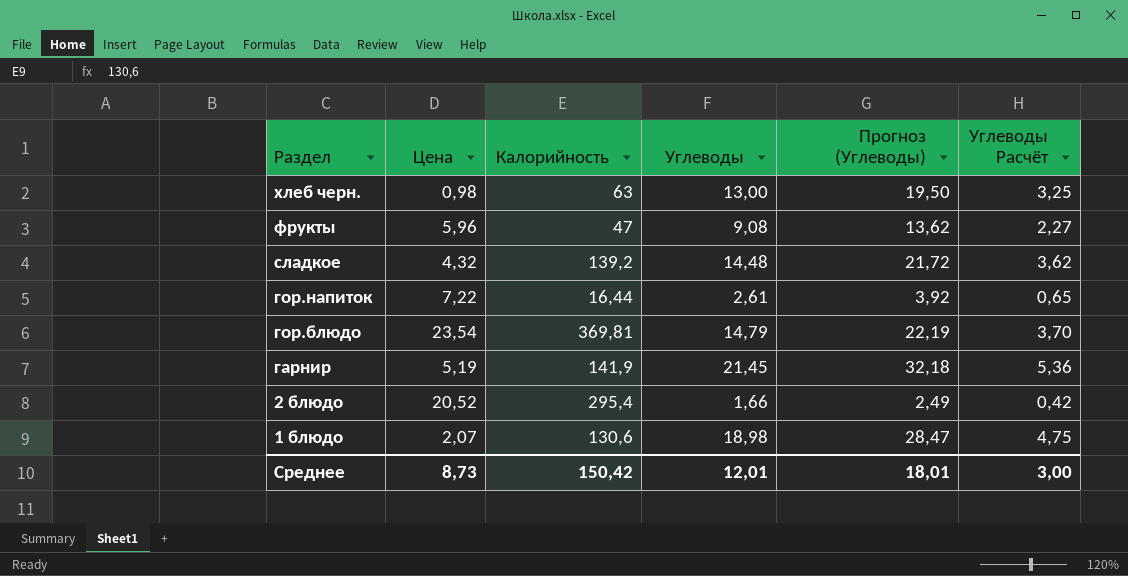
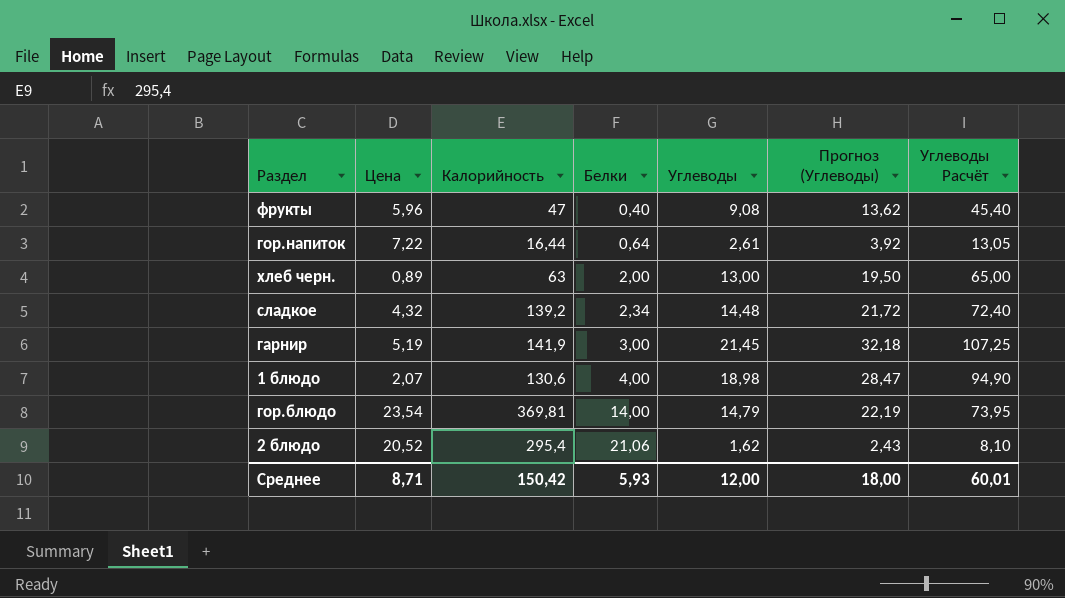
row order: Раздел descending -> Белки ascending
column Белки | position: none -> 4
column Углеводы Расчёт | formula: [Углеводы] * 0,25 -> [Углеводы] * 5
хлеб черн. | Цена: 0,98 -> 0,89
2 блюдо | Углеводы: 1,66 -> 1,62
2 блюдо | Прогноз (Углеводы): 2,49 -> 2,43
Среднее | Цена: 8,73 -> 8,71
Среднее | Углеводы: 12,01 -> 12,00
Среднее | Прогноз (Углеводы): 18,01 -> 18,00
Среднее | Углеводы Расчёт: 3,00 -> 60,01

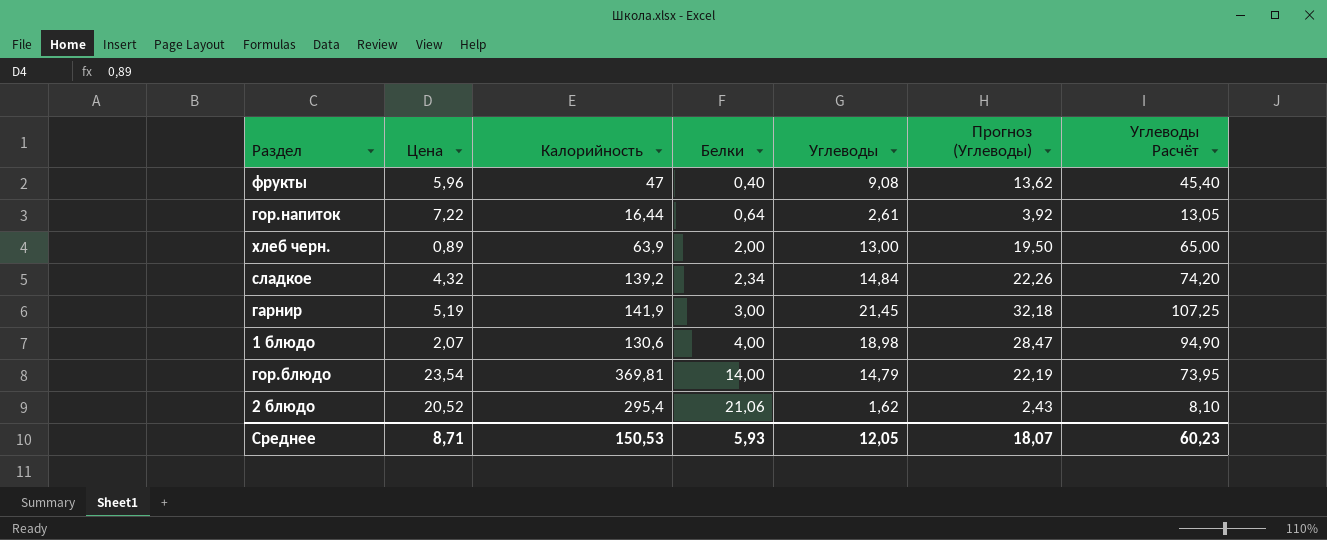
хлеб черн. | Калорийность: 63 -> 63,9
сладкое | Углеводы: 14,48 -> 14,84
сладкое | Прогноз (Углеводы): 21,72 -> 22,26
сладкое | Углеводы Расчёт: 72,40 -> 74,20
Среднее | Калорийность: 150,42 -> 150,53
Среднее | Углеводы: 12,00 -> 12,05
Среднее | Прогноз (Углеводы): 18,00 -> 18,07
Среднее | Углеводы Расчёт: 60,01 -> 60,23

